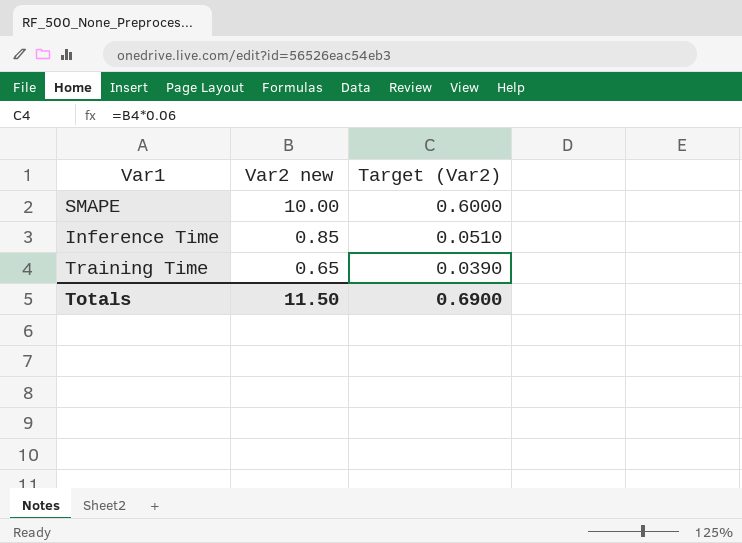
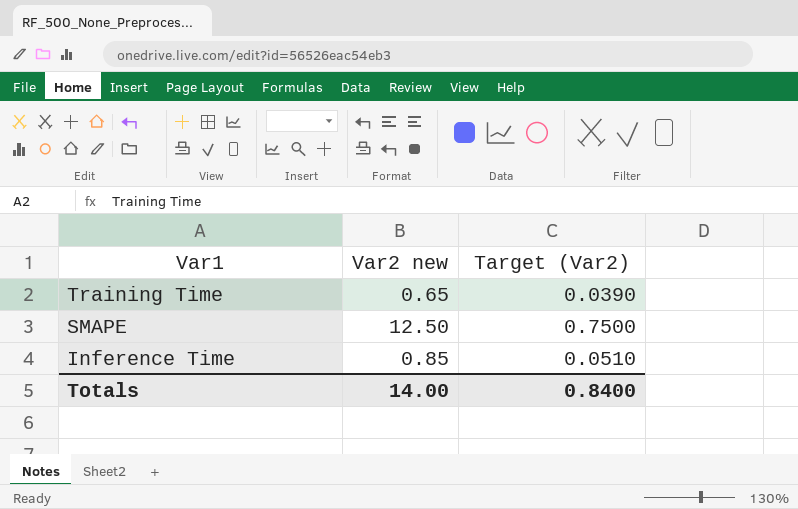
row order: Var2 new descending -> Var1 descending
SMAPE | Var2 new: 10.00 -> 12.50
SMAPE | Target (Var2): 0.6000 -> 0.7500
Totals | Var2 new: 11.50 -> 14.00
Totals | Target (Var2): 0.6900 -> 0.8400

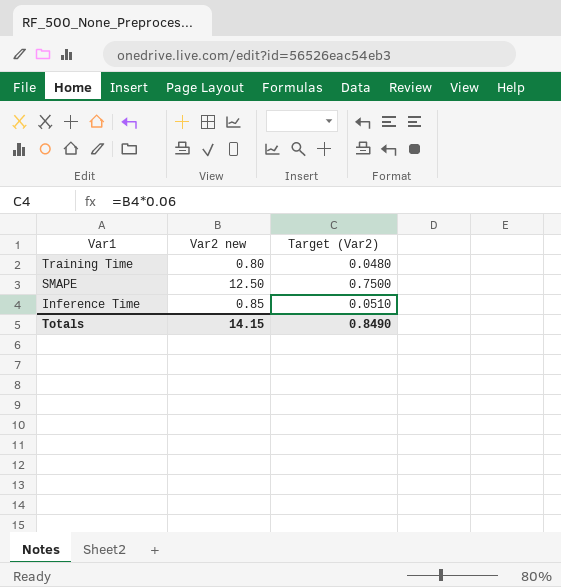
Training Time | Var2 new: 0.65 -> 0.80
Training Time | Target (Var2): 0.0390 -> 0.0480
Totals | Var2 new: 14.00 -> 14.15
Totals | Target (Var2): 0.8400 -> 0.8490

